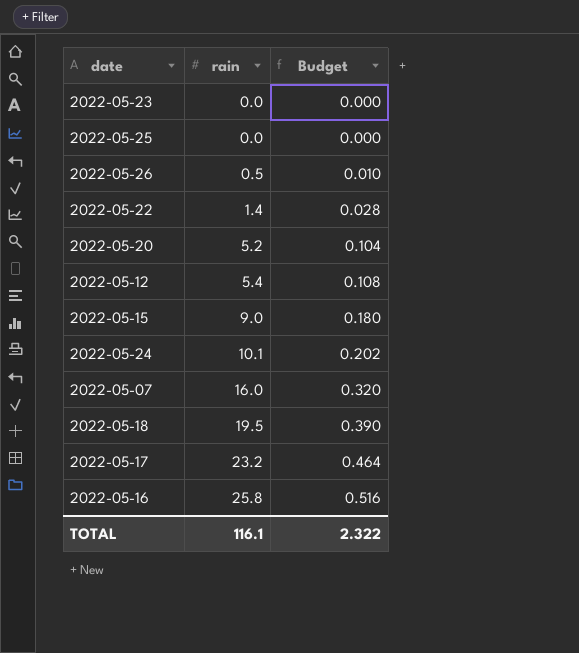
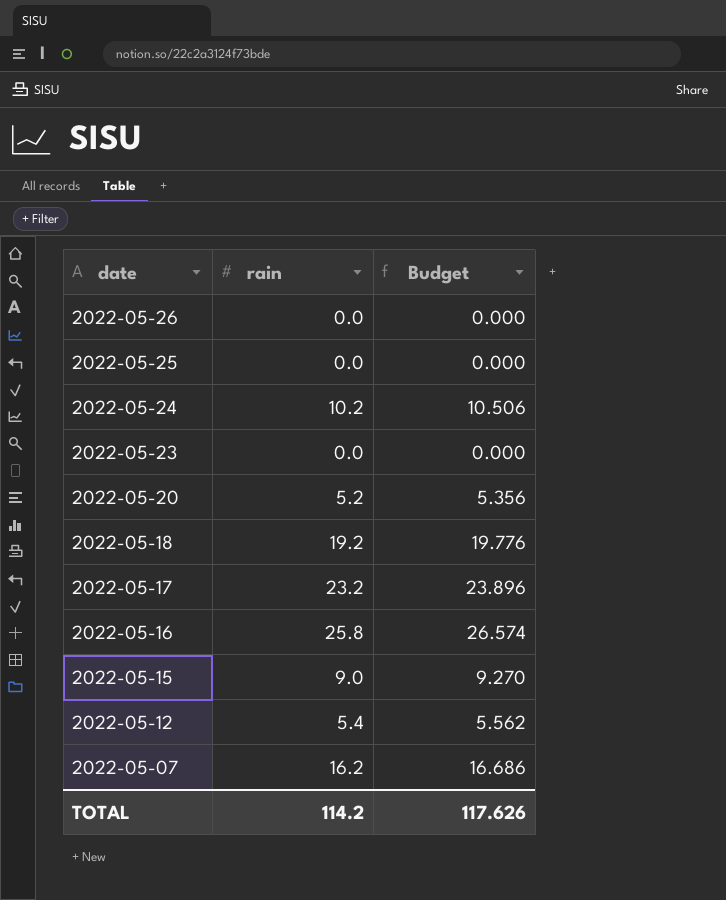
row order: rain ascending -> date descending
column Budget | formula: [rain] * 0.02 -> [rain] * 1.03
row 2022-05-22: 1.4 | 0.028 -> none
2022-05-26 | rain: 0.5 -> 0.0
2022-05-24 | rain: 10.1 -> 10.2
2022-05-18 | rain: 19.5 -> 19.2
2022-05-07 | rain: 16.0 -> 16.2
TOTAL | rain: 116.1 -> 114.2
TOTAL | Budget: 2.322 -> 117.626

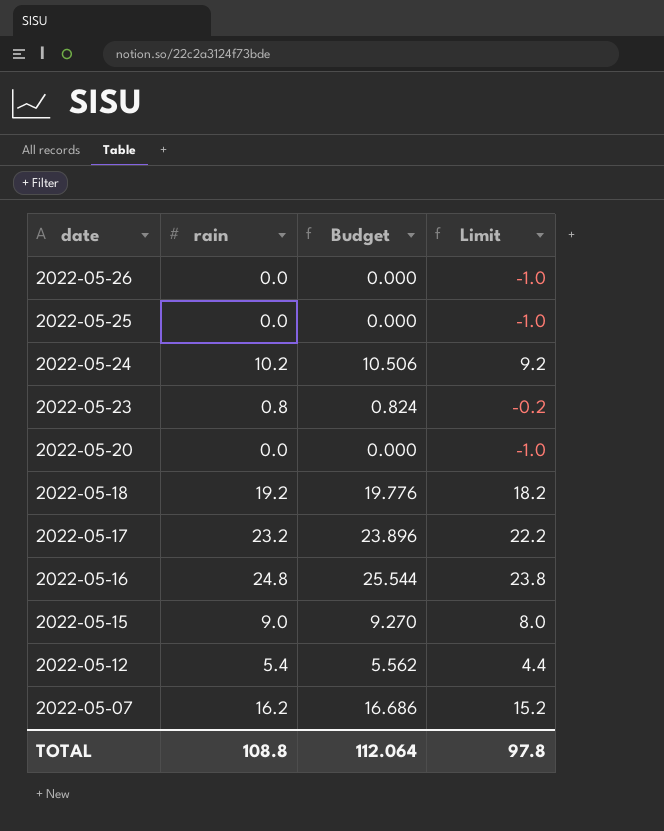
column Limit | formula: none -> [rain] - 1
2022-05-23 | rain: 0.0 -> 0.8
2022-05-23 | Budget: 0.000 -> 0.824
2022-05-20 | rain: 5.2 -> 0.0
2022-05-20 | Budget: 5.356 -> 0.000
2022-05-16 | rain: 25.8 -> 24.8
2022-05-16 | Budget: 26.574 -> 25.544
TOTAL | rain: 114.2 -> 108.8
TOTAL | Budget: 117.626 -> 112.064

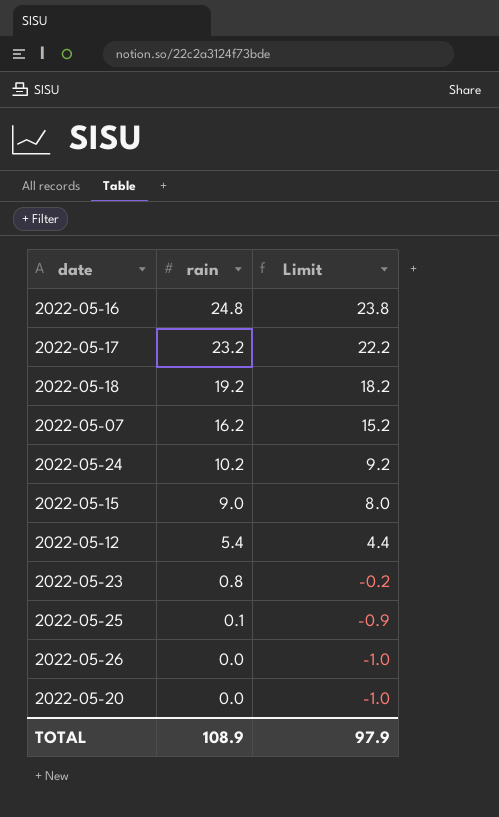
row order: date descending -> rain descending
column Budget | formula: [rain] * 1.03 -> none
2022-05-25 | rain: 0.0 -> 0.1
2022-05-25 | Limit: -1.0 -> -0.9
TOTAL | rain: 108.8 -> 108.9
TOTAL | Limit: 97.8 -> 97.9

